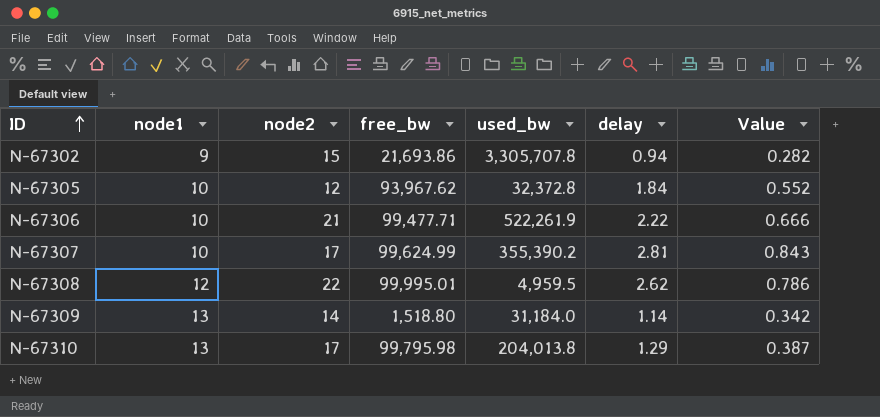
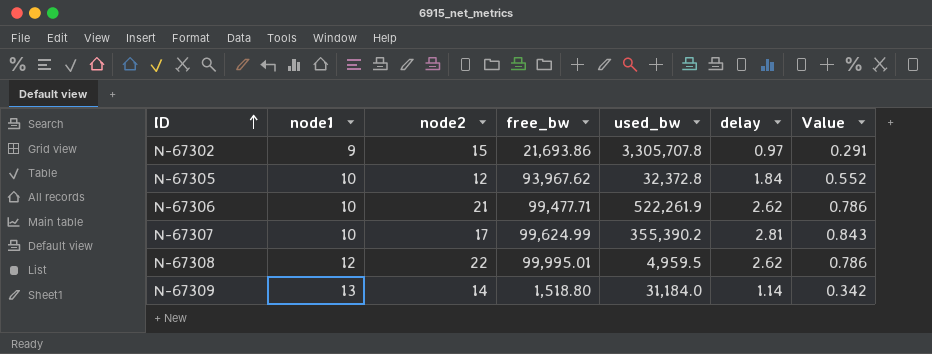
row N-67310: 13 | 17 | 99,795.98 | 204,013.8 | 1.29 | 0.387 -> none
N-67302 | delay: 0.94 -> 0.97
N-67302 | Value: 0.282 -> 0.291
N-67306 | delay: 2.22 -> 2.62
N-67306 | Value: 0.666 -> 0.786

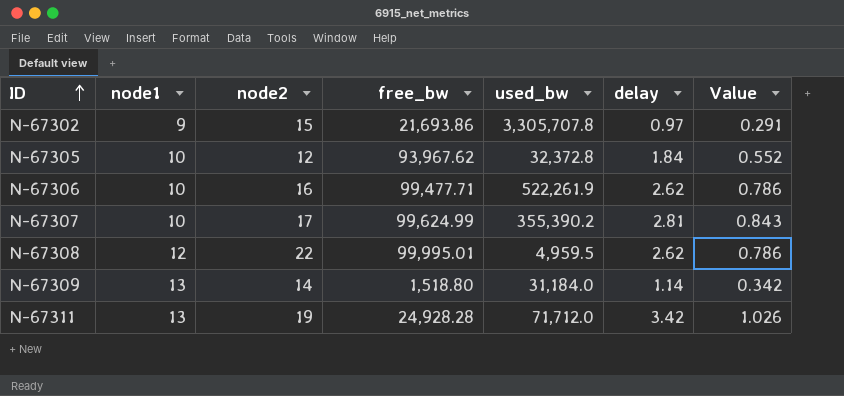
N-67306 | node2: 21 -> 16
row N-67311: none -> 13 | 19 | 24,928.28 | 71,712.0 | 3.42 | 1.026

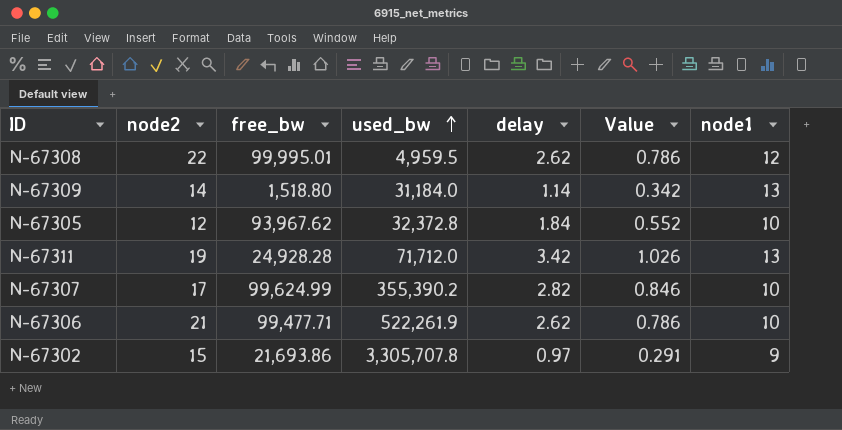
row order: ID ascending -> used_bw ascending
column node1 | position: 2 -> 7
N-67307 | delay: 2.81 -> 2.82
N-67307 | Value: 0.843 -> 0.846
N-67306 | node2: 16 -> 21

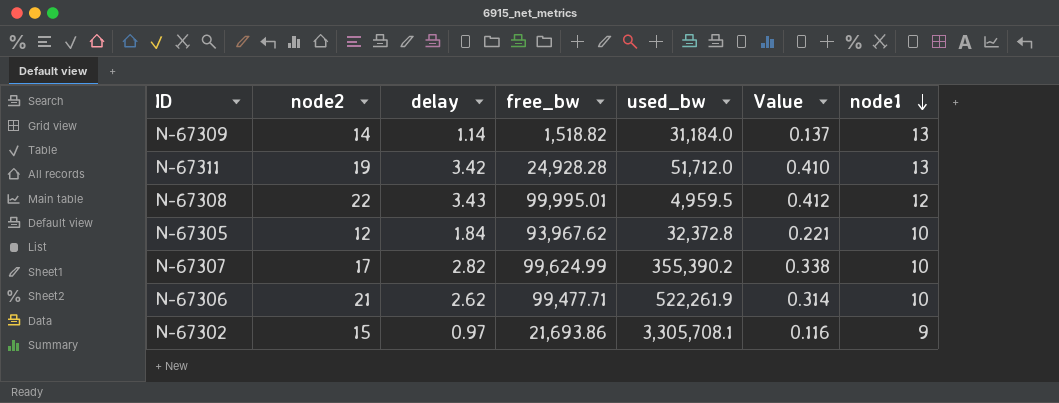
row order: used_bw ascending -> node1 descending
column delay | position: 5 -> 3
column Value | formula: [delay] * 0.3 -> [delay] * 0.12
N-67309 | free_bw: 1,518.80 -> 1,518.82
N-67311 | used_bw: 71,712.0 -> 51,712.0
N-67308 | delay: 2.62 -> 3.43
N-67302 | used_bw: 3,305,707.8 -> 3,305,708.1

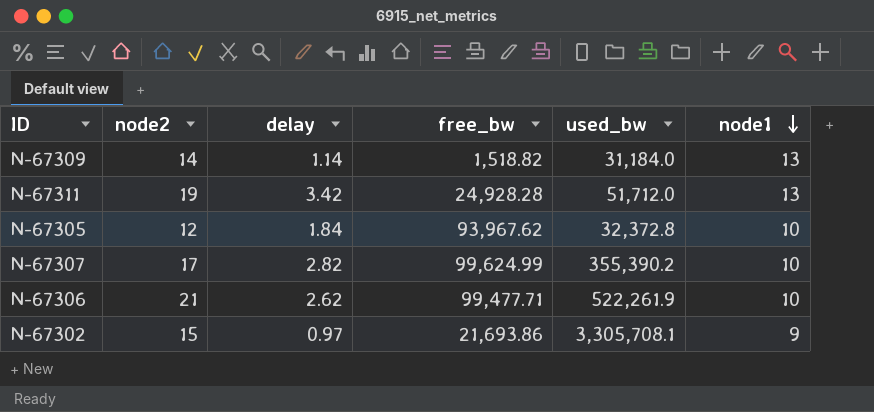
column Value | formula: [delay] * 0.12 -> none
row N-67308: 22 | 3.43 | 99,995.01 | 4,959.5 | 0.412 | 12 -> none

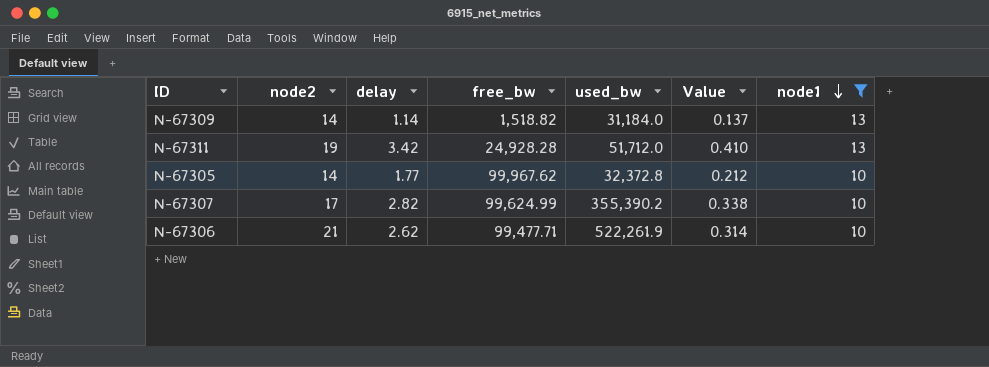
filter: none -> node1 != 9
column Value | formula: none -> [delay] * 0.12
N-67305 | node2: 12 -> 14
N-67305 | delay: 1.84 -> 1.77
N-67305 | free_bw: 93,967.62 -> 99,967.62

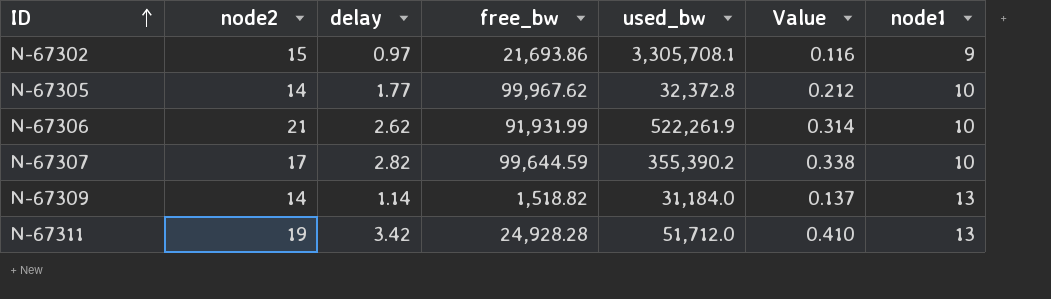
filter: node1 != 9 -> none
row order: node1 descending -> ID ascending
N-67306 | free_bw: 99,477.71 -> 91,931.99
N-67307 | free_bw: 99,624.99 -> 99,644.59

